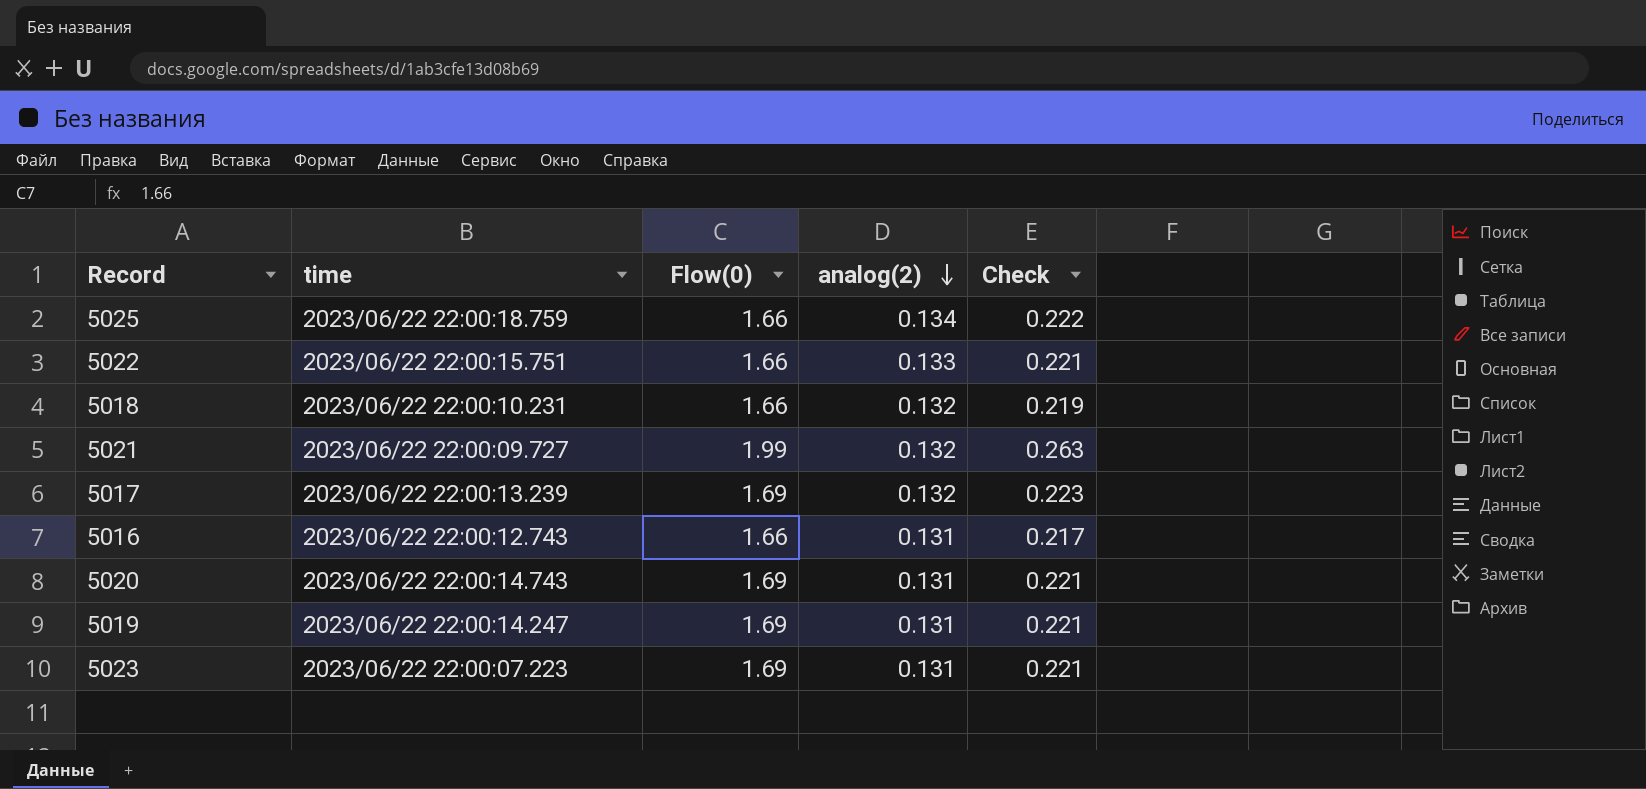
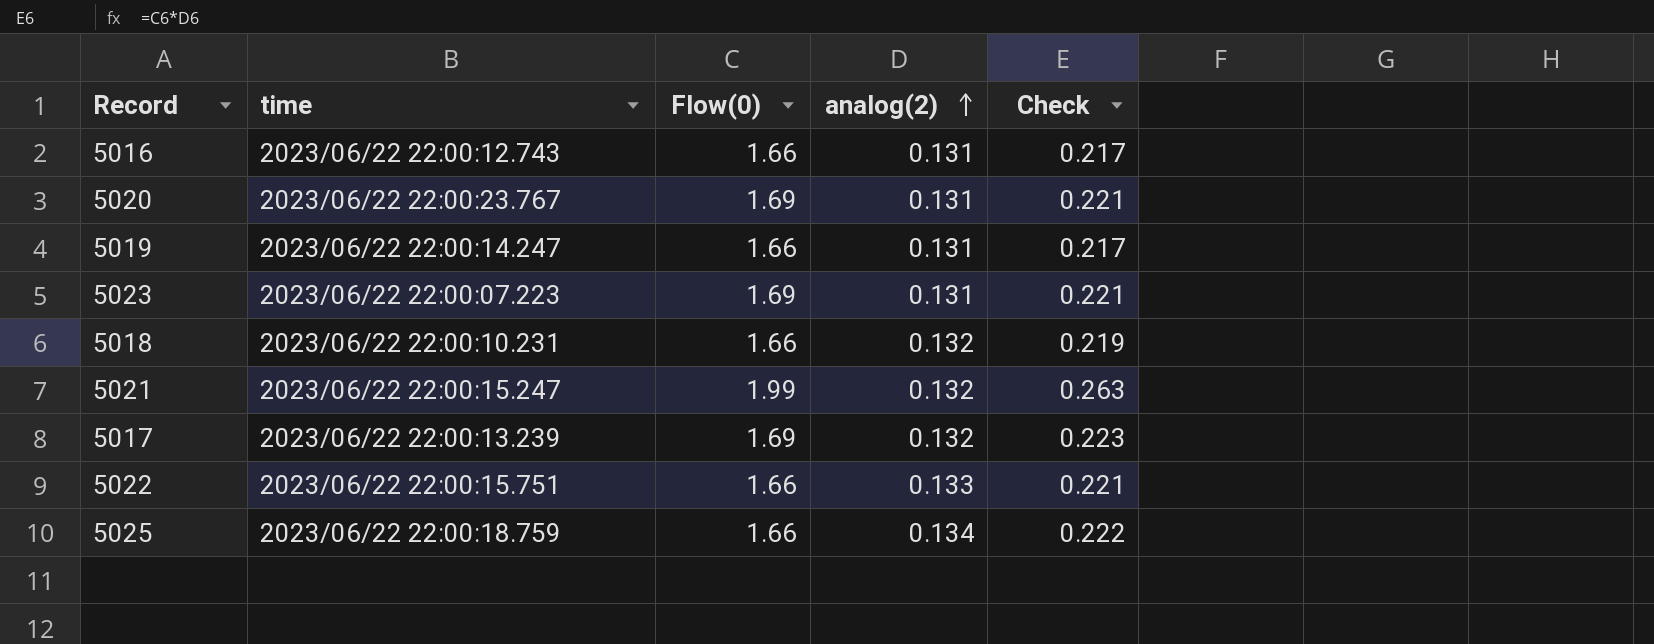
row order: analog(2) descending -> analog(2) ascending
5020 | time: 2023/06/22 22:00:14.743 -> 2023/06/22 22:00:23.767
5019 | Flow(0): 1.69 -> 1.66
5019 | Check: 0.221 -> 0.217
5021 | time: 2023/06/22 22:00:09.727 -> 2023/06/22 22:00:15.247

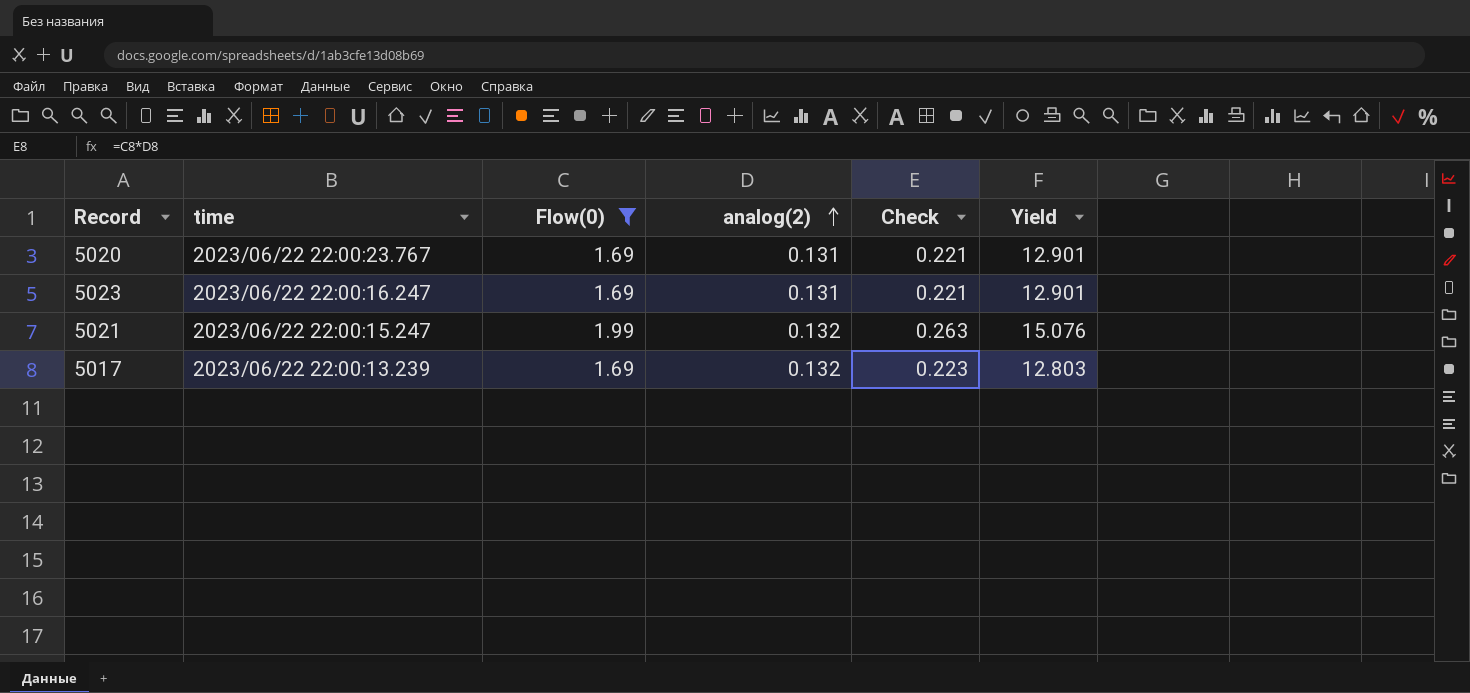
filter: none -> Flow(0) != 1.66
column Yield | formula: none -> [Flow(0)] / [analog(2)]
5023 | time: 2023/06/22 22:00:07.223 -> 2023/06/22 22:00:16.247

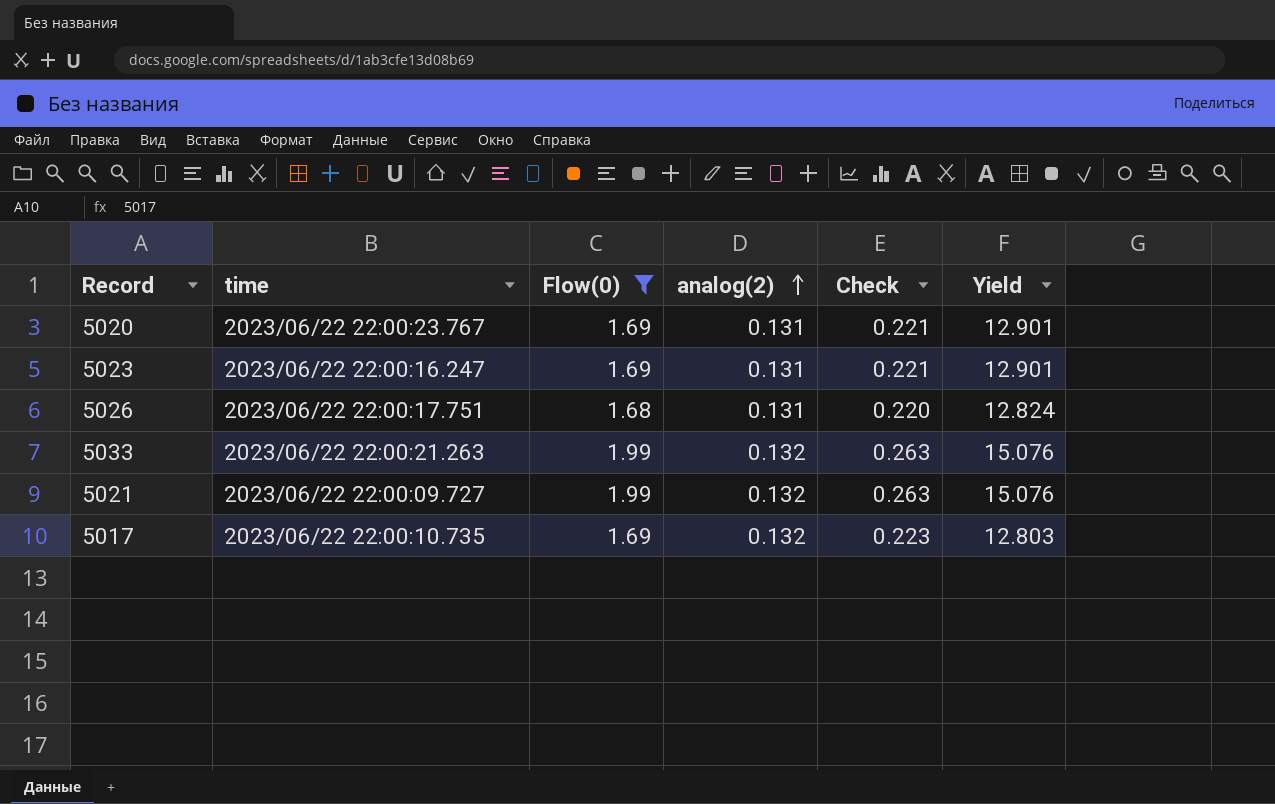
row 5026: none -> 2023/06/22 22:00:17.751 | 1.68 | 0.131 | 0.220 | 12.824
row 5033: none -> 2023/06/22 22:00:21.263 | 1.99 | 0.132 | 0.263 | 15.076
5021 | time: 2023/06/22 22:00:15.247 -> 2023/06/22 22:00:09.727
5017 | time: 2023/06/22 22:00:13.239 -> 2023/06/22 22:00:10.735

